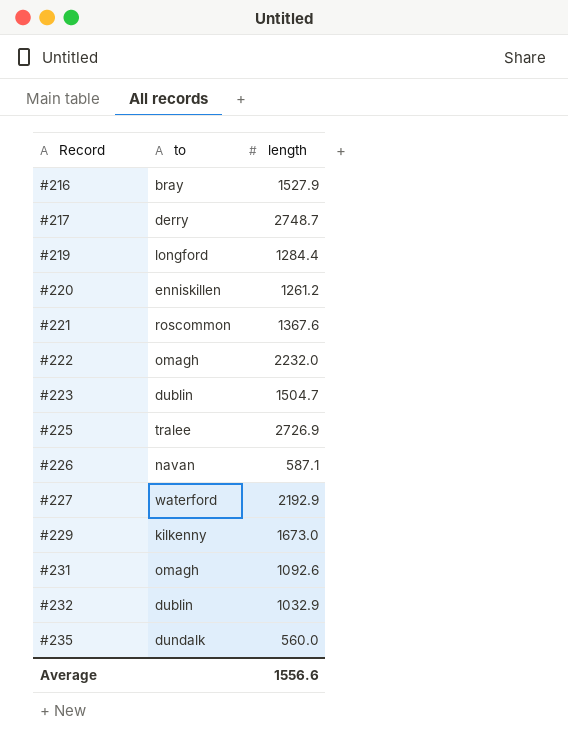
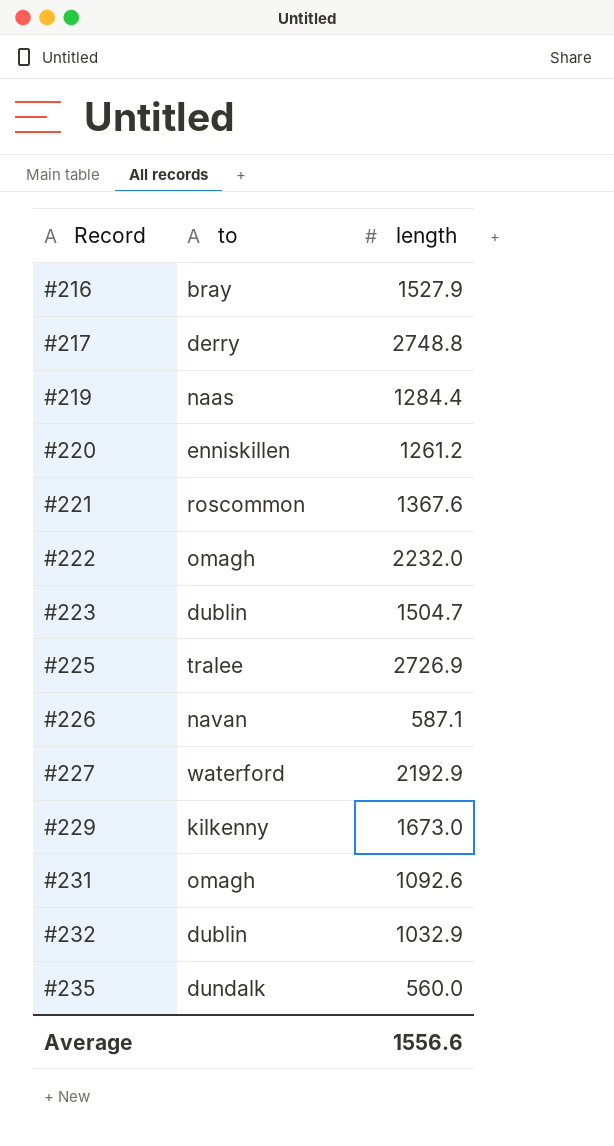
#217 | length: 2748.7 -> 2748.8
#219 | to: longford -> naas

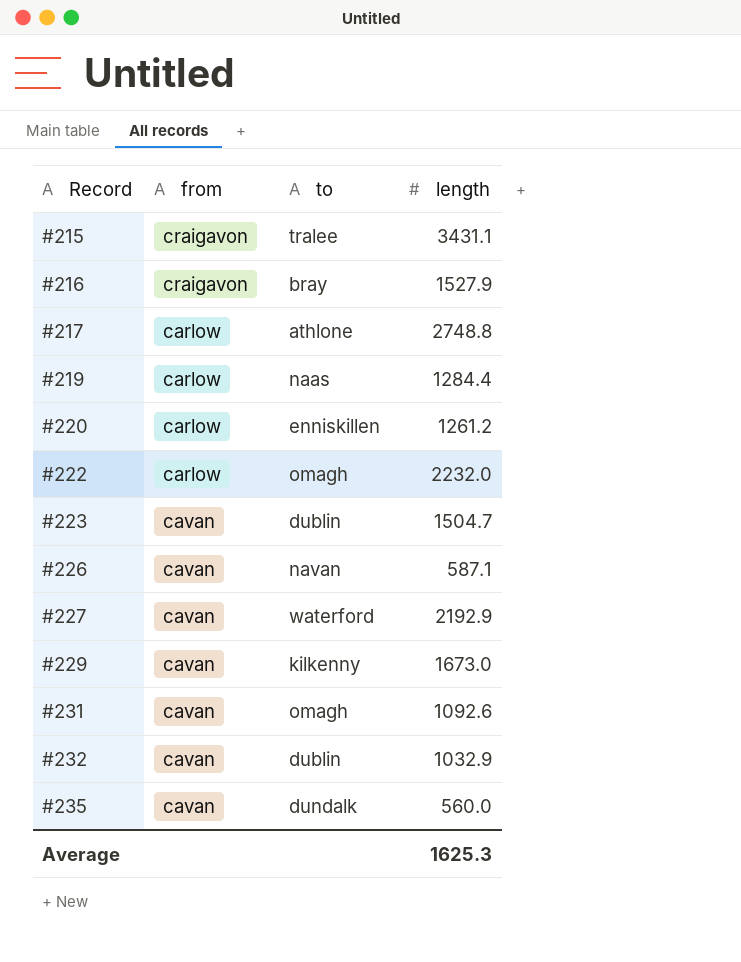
column from | position: none -> 2
row #221: roscommon | 1367.6 -> none
row #225: tralee | 2726.9 -> none
row #215: none -> craigavon | tralee | 3431.1
#217 | to: derry -> athlone
Average | length: 1556.6 -> 1625.3

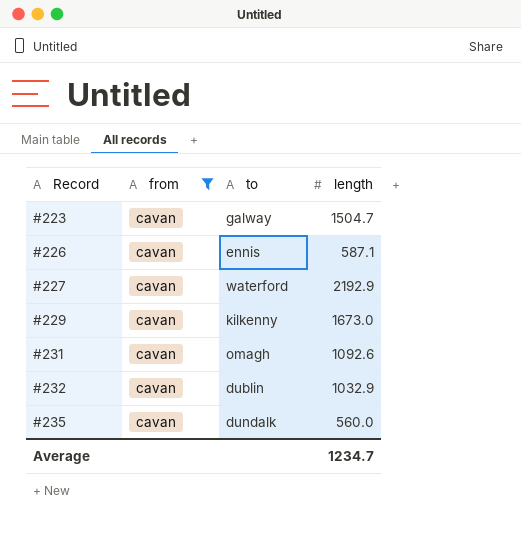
filter: none -> from = cavan
#223 | to: dublin -> galway
#226 | to: navan -> ennis
Average | length: 1625.3 -> 1234.7

